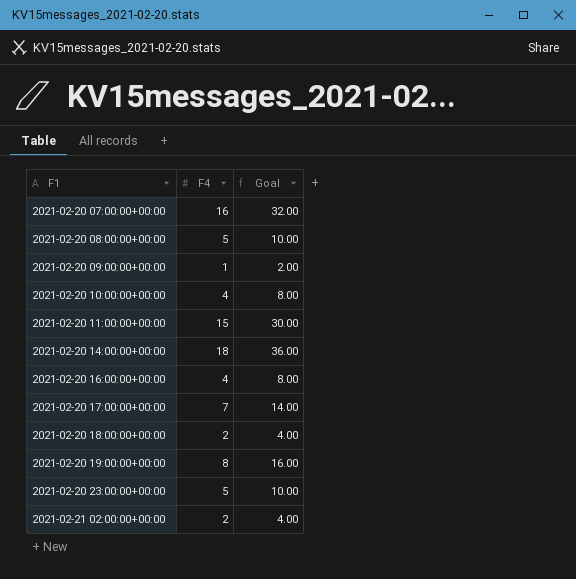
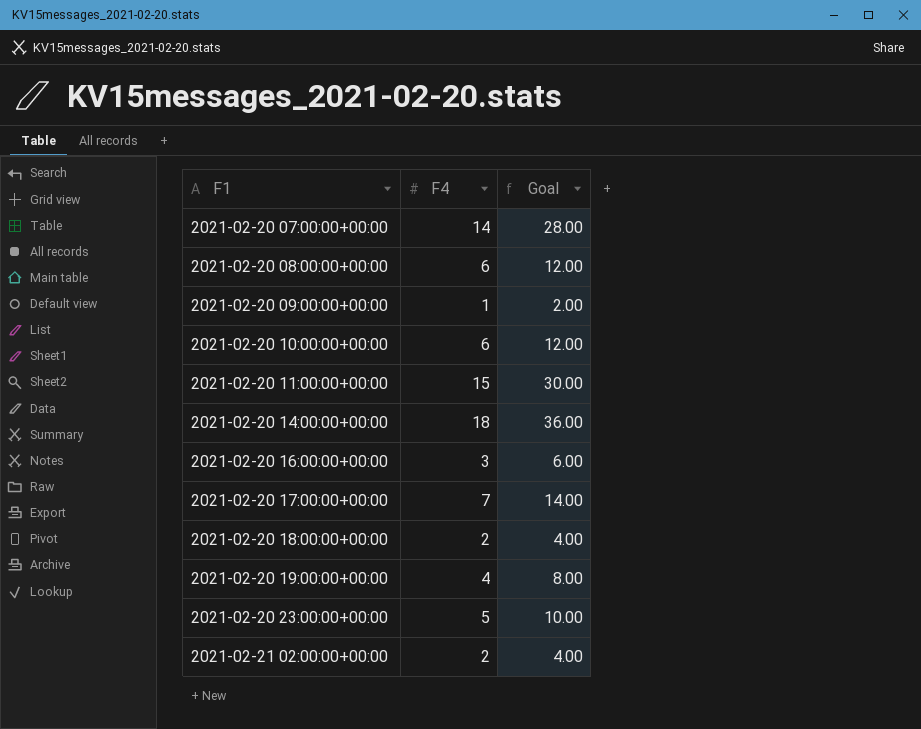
2021-02-20 07:00:00+00:00 | F4: 16 -> 14
2021-02-20 07:00:00+00:00 | Goal: 32.00 -> 28.00
2021-02-20 08:00:00+00:00 | F4: 5 -> 6
2021-02-20 08:00:00+00:00 | Goal: 10.00 -> 12.00
2021-02-20 10:00:00+00:00 | F4: 4 -> 6
2021-02-20 10:00:00+00:00 | Goal: 8.00 -> 12.00
2021-02-20 16:00:00+00:00 | F4: 4 -> 3
2021-02-20 16:00:00+00:00 | Goal: 8.00 -> 6.00
2021-02-20 19:00:00+00:00 | F4: 8 -> 4
2021-02-20 19:00:00+00:00 | Goal: 16.00 -> 8.00

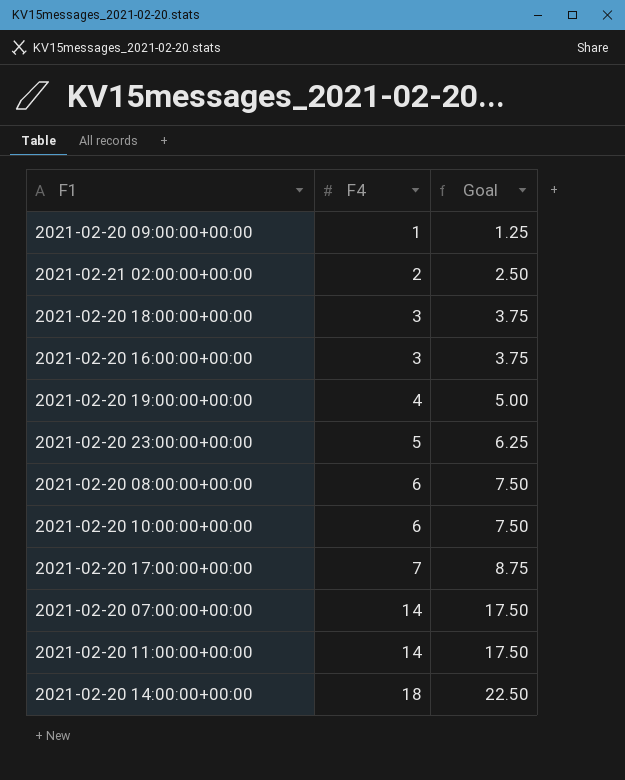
row order: F1 ascending -> F4 ascending
column Goal | formula: [F4] * 2 -> [F4] * 1.25
2021-02-20 18:00:00+00:00 | F4: 2 -> 3
2021-02-20 11:00:00+00:00 | F4: 15 -> 14

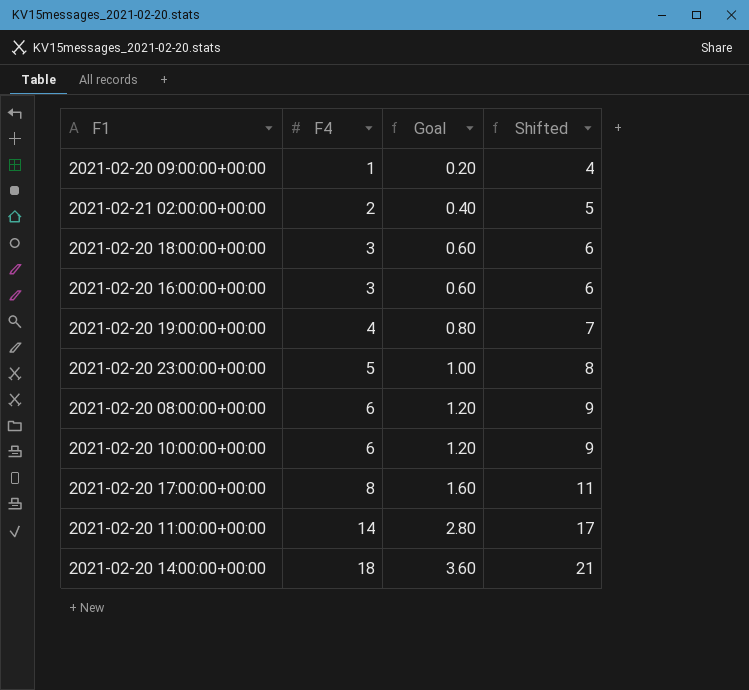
column Goal | formula: [F4] * 1.25 -> [F4] * 0.2
column Shifted | formula: none -> [F4] + 3
row 2021-02-20 07:00:00+00:00: 14 | 17.50 -> none
2021-02-20 17:00:00+00:00 | F4: 7 -> 8

